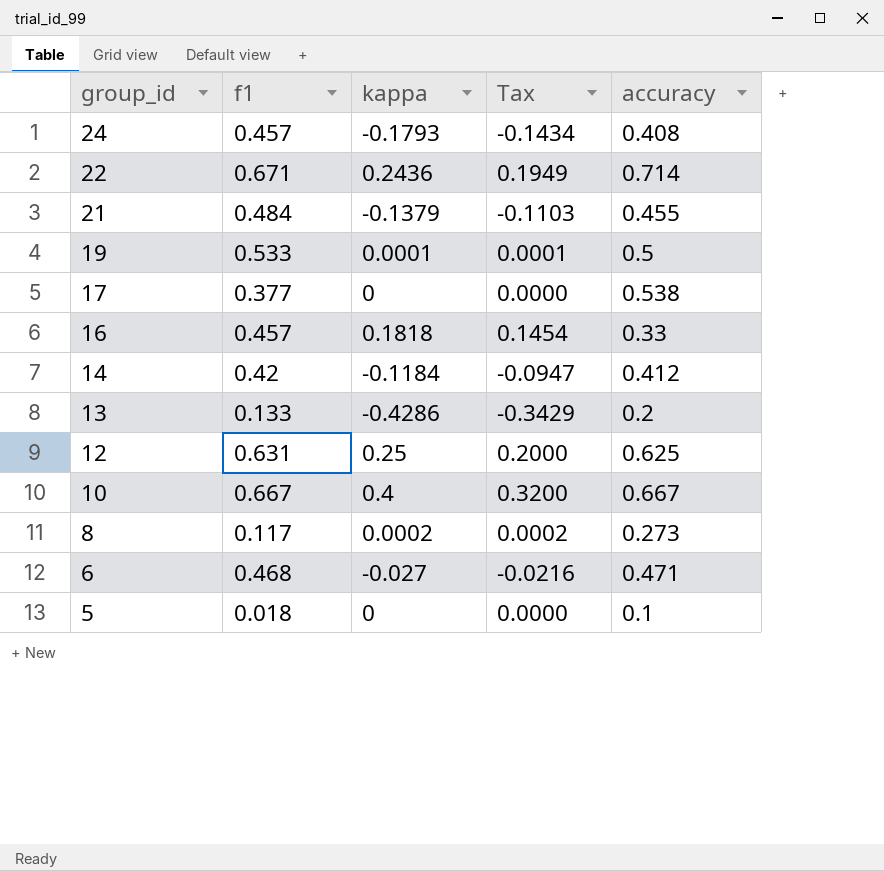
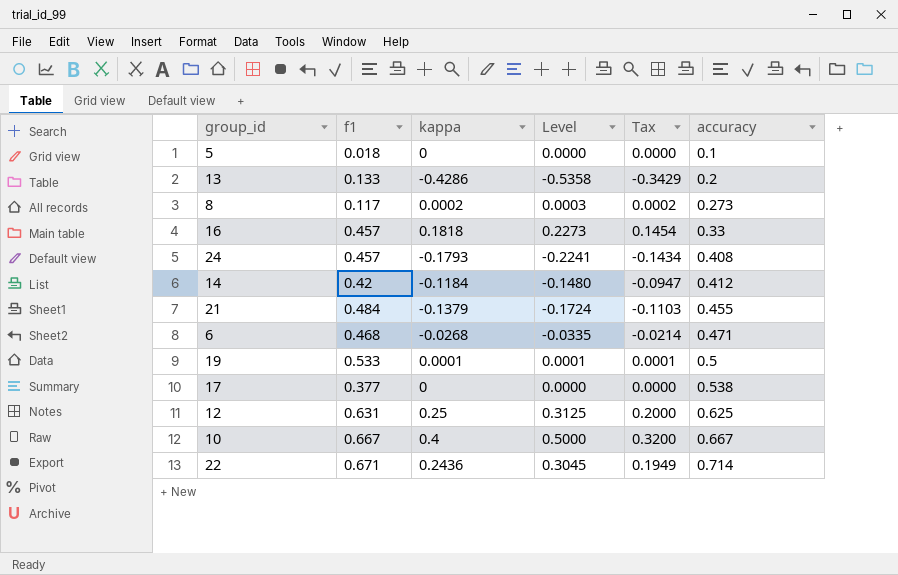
row order: group_id descending -> accuracy ascending
column Level | formula: none -> [kappa] * 1.25
6 | kappa: -0.027 -> -0.0268
6 | Tax: -0.0216 -> -0.0214

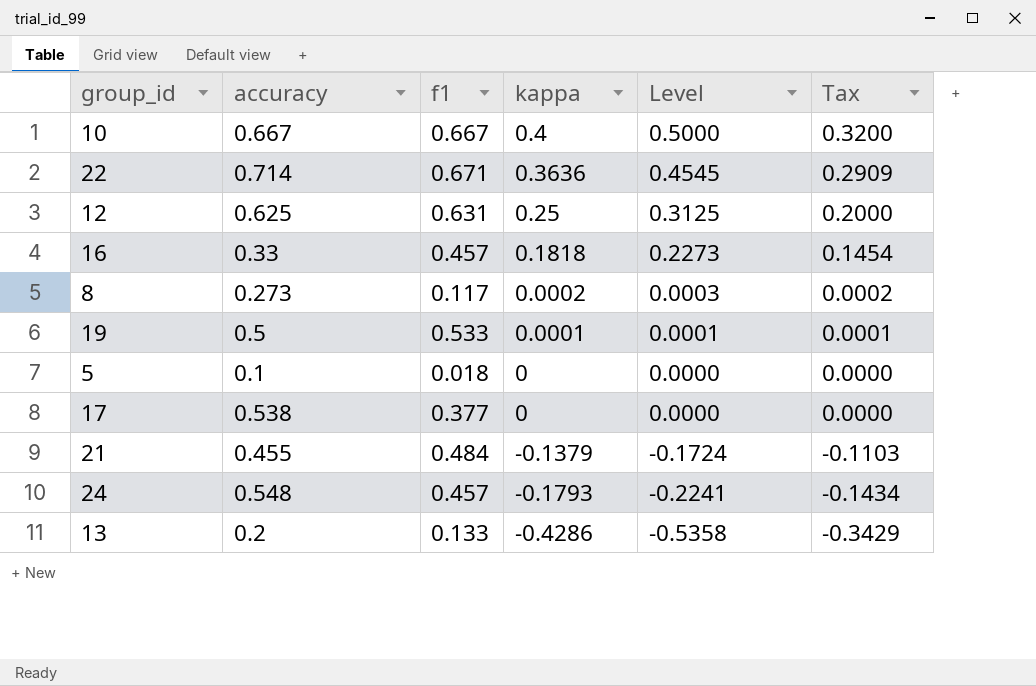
row order: accuracy ascending -> kappa descending
column accuracy | position: 6 -> 2
row 14: 0.42 | -0.1184 | -0.1480 | -0.0947 | 0.412 -> none
row 6: 0.468 | -0.0268 | -0.0335 | -0.0214 | 0.471 -> none
22 | kappa: 0.2436 -> 0.3636
22 | Level: 0.3045 -> 0.4545
22 | Tax: 0.1949 -> 0.2909
24 | accuracy: 0.408 -> 0.548

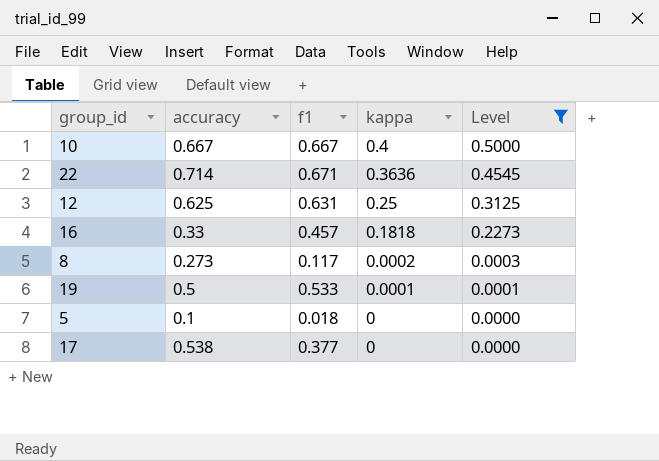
filter: none -> Level >= 0.0000
column Tax | formula: [kappa] * 0.8 -> none

